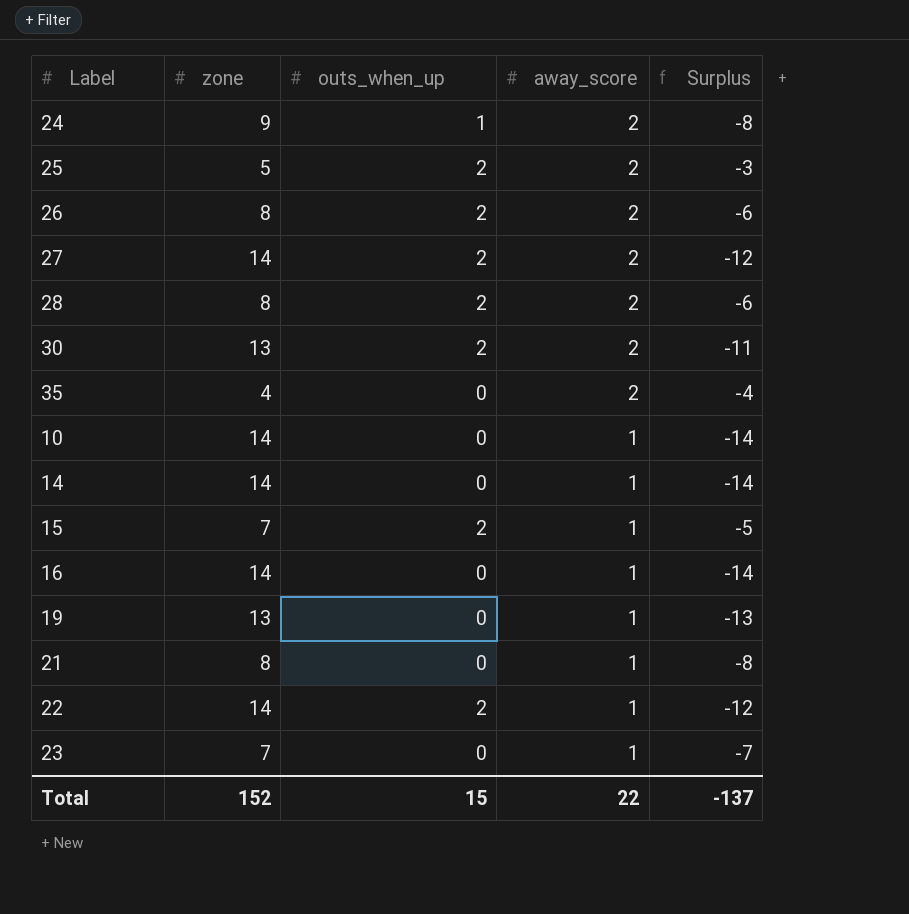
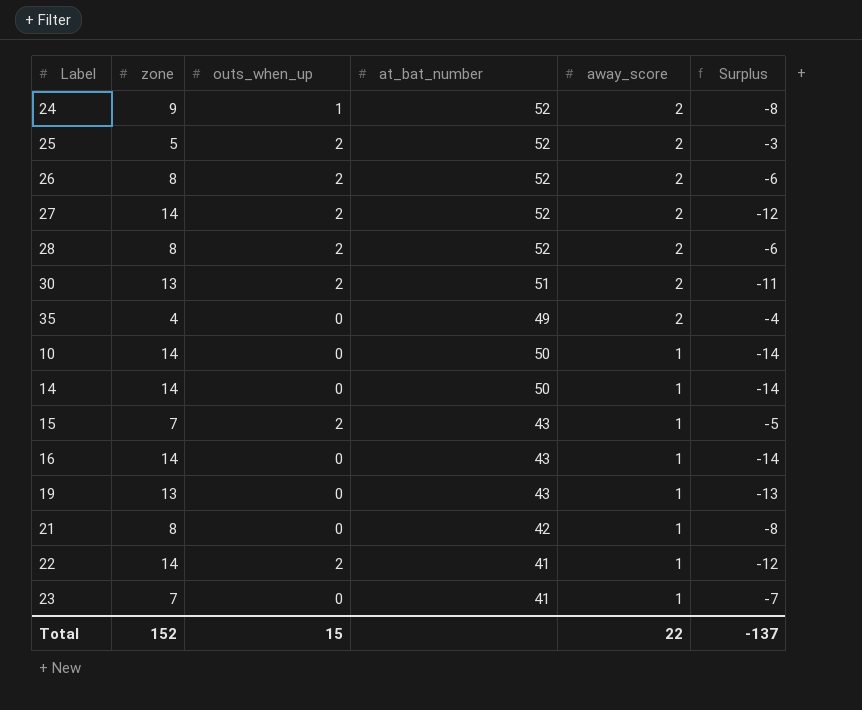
column at_bat_number | position: none -> 4

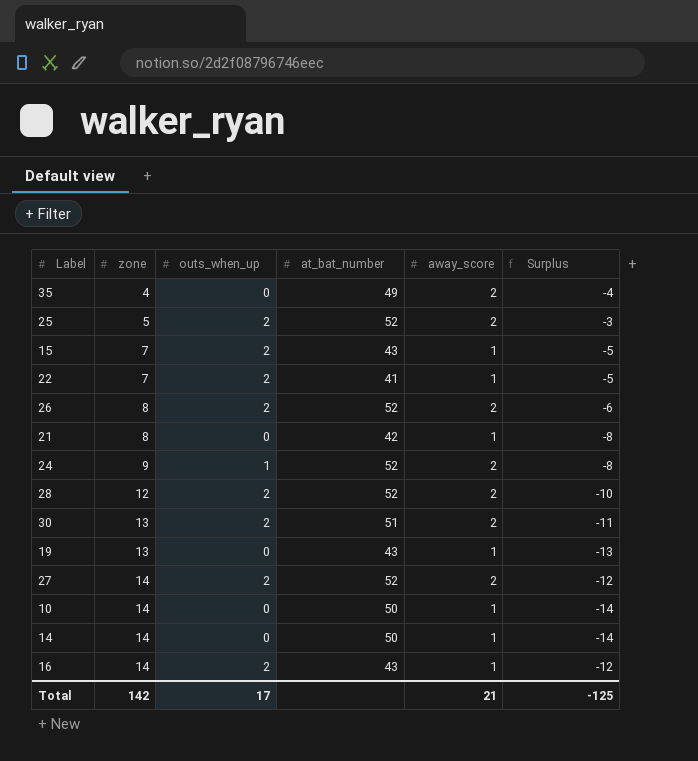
row order: away_score descending -> zone ascending
row 23: 7 | 0 | 41 | 1 | -7 -> none
22 | zone: 14 -> 7
22 | Surplus: -12 -> -5
28 | zone: 8 -> 12
28 | Surplus: -6 -> -10
16 | outs_when_up: 0 -> 2
16 | Surplus: -14 -> -12
Total | zone: 152 -> 142
Total | outs_when_up: 15 -> 17
Total | away_score: 22 -> 21
Total | Surplus: -137 -> -125

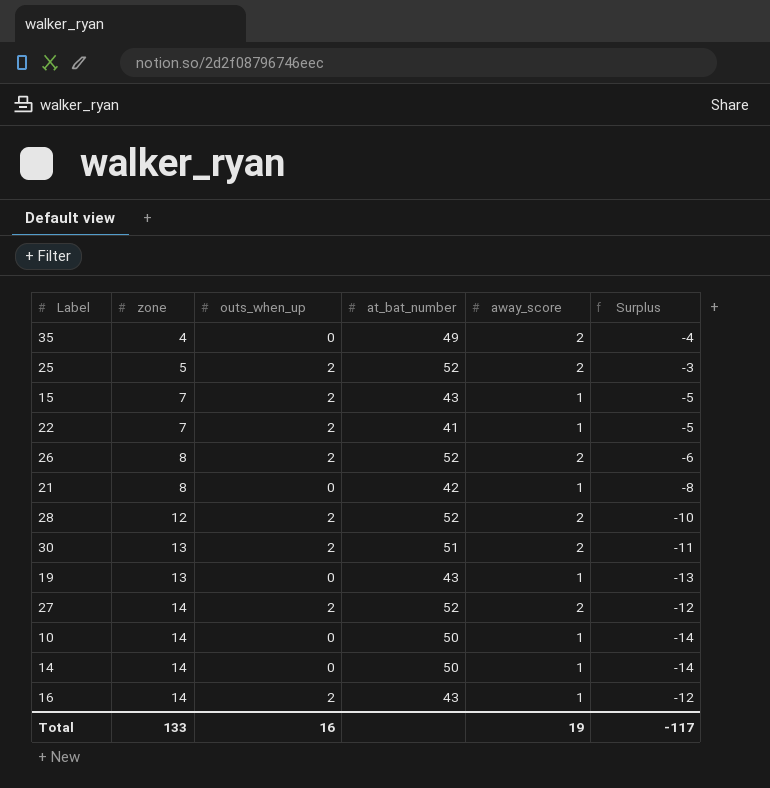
row 24: 9 | 1 | 52 | 2 | -8 -> none
Total | zone: 142 -> 133
Total | outs_when_up: 17 -> 16
Total | away_score: 21 -> 19
Total | Surplus: -125 -> -117

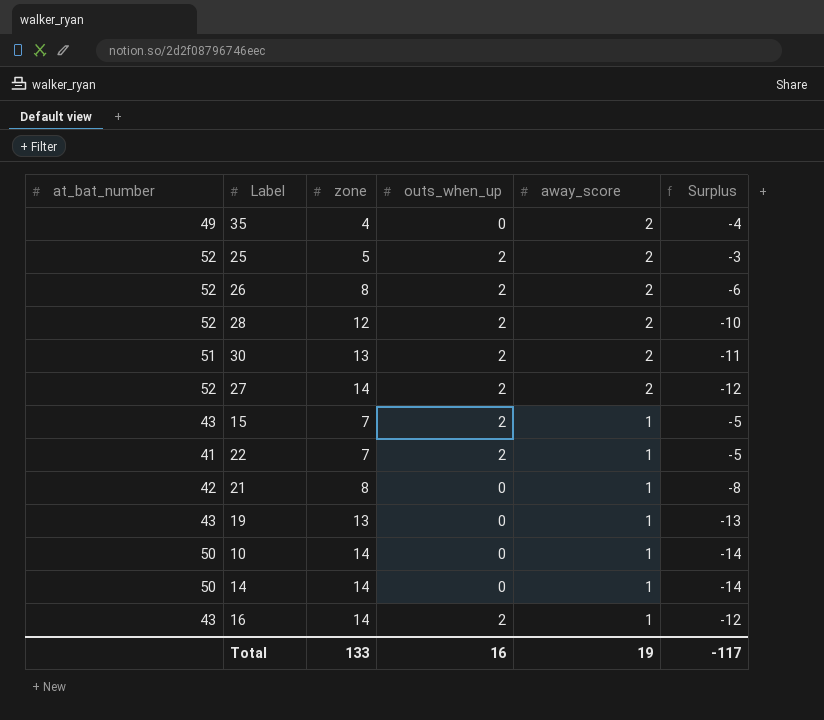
row order: zone ascending -> away_score descending
column at_bat_number | position: 4 -> 1

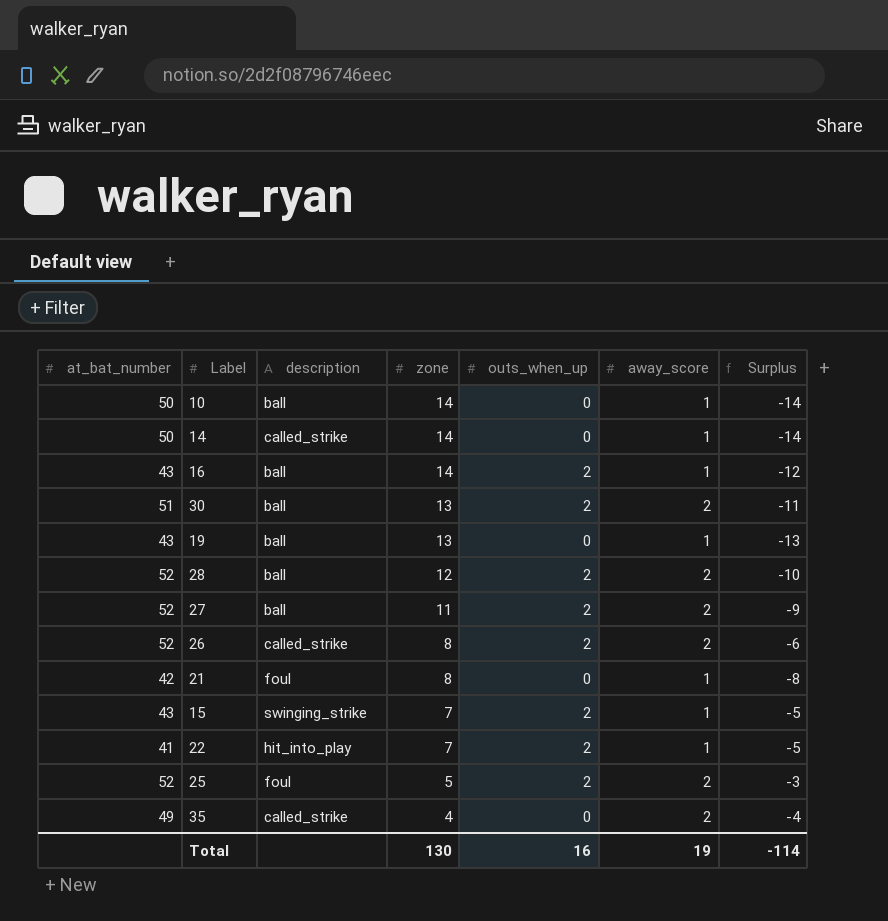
row order: away_score descending -> zone descending
column description | position: none -> 3
27 | zone: 14 -> 11
27 | Surplus: -12 -> -9
Total | zone: 133 -> 130
Total | Surplus: -117 -> -114

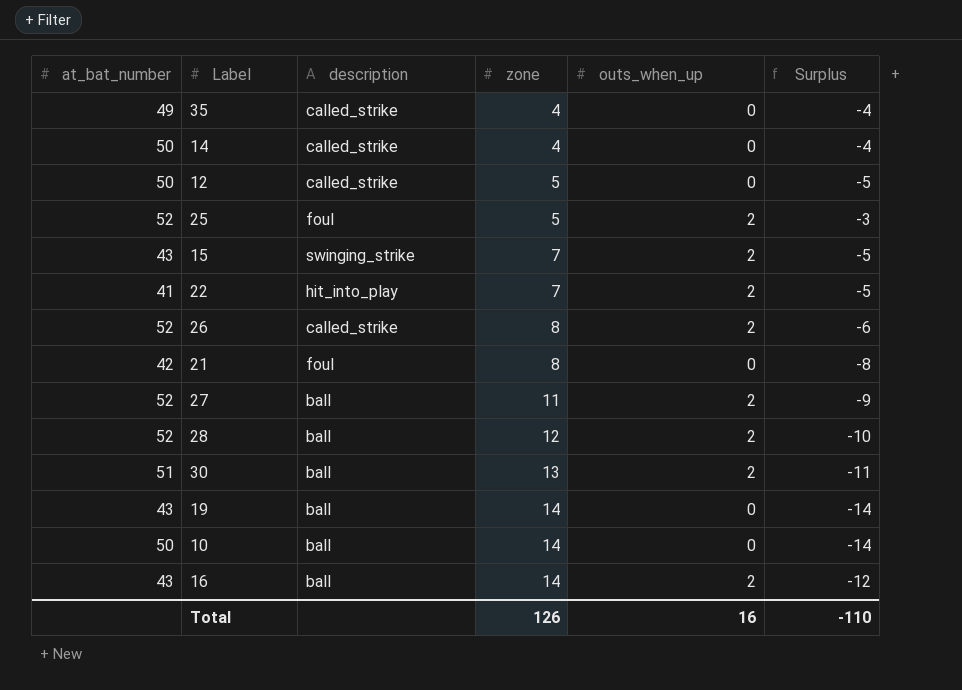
row order: zone descending -> zone ascending
column away_score | position: 6 -> none
14 | zone: 14 -> 4
14 | Surplus: -14 -> -4
row 12: none -> 50 | called_strike | 5 | 0 | -5
19 | zone: 13 -> 14
19 | Surplus: -13 -> -14
Total | zone: 130 -> 126
Total | Surplus: -114 -> -110

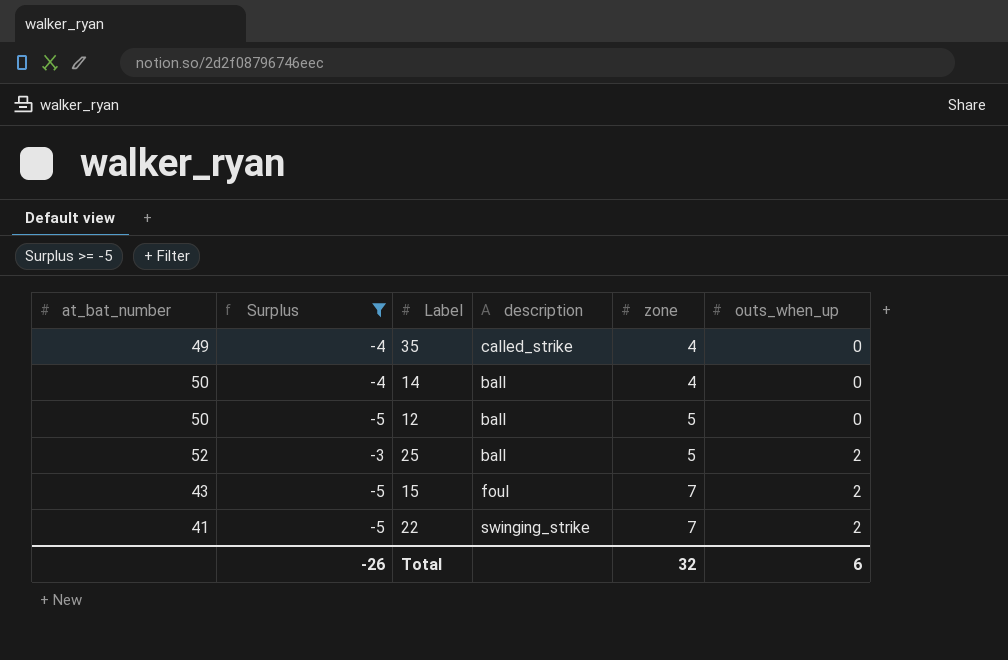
filter: none -> Surplus >= -5
column Surplus | position: 6 -> 2
14 | description: called_strike -> ball
12 | description: called_strike -> ball
25 | description: foul -> ball
15 | description: swinging_strike -> foul
22 | description: hit_into_play -> swinging_strike
Total | Surplus: -110 -> -26
Total | zone: 126 -> 32
Total | outs_when_up: 16 -> 6

